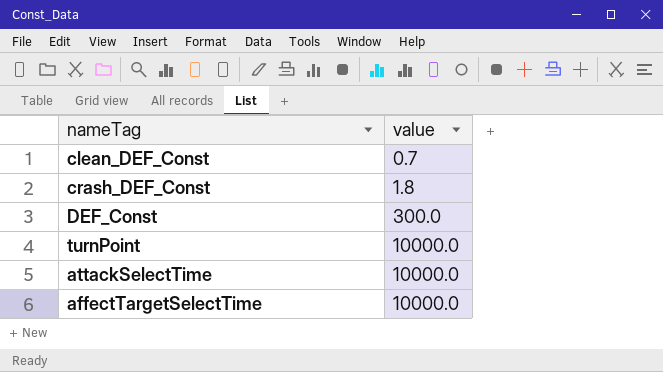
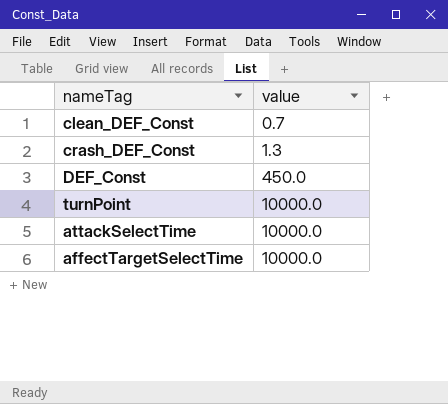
crash_DEF_Const | value: 1.8 -> 1.3
DEF_Const | value: 300.0 -> 450.0

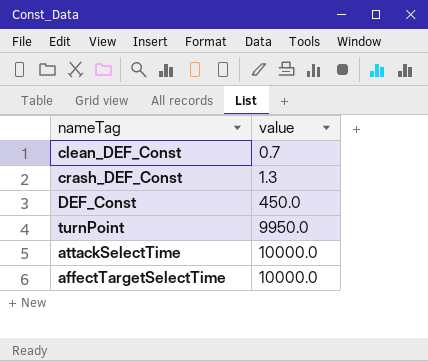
turnPoint | value: 10000.0 -> 9950.0

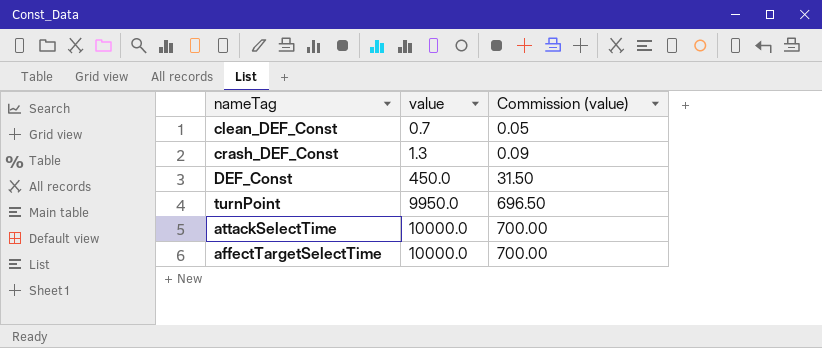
column Commission (value) | formula: none -> [value] * 0.07

